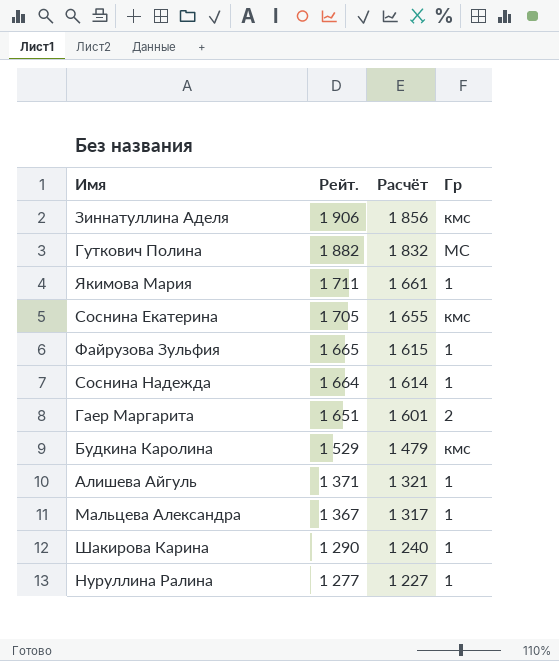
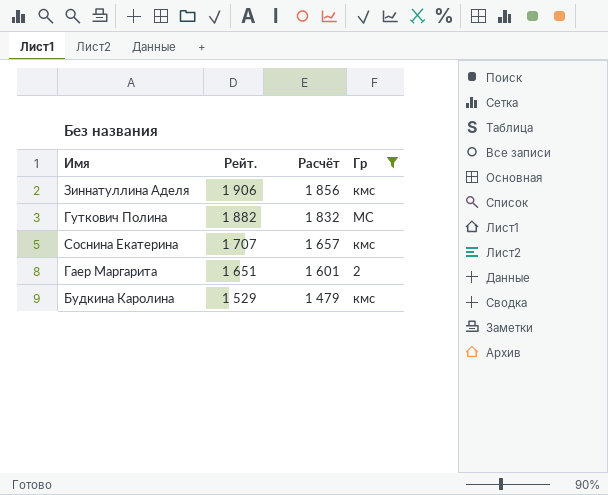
filter: none -> Гр != 1
Соснина Екатерина | Рейт.: 1 705 -> 1 707
Соснина Екатерина | Расчёт: 1 655 -> 1 657

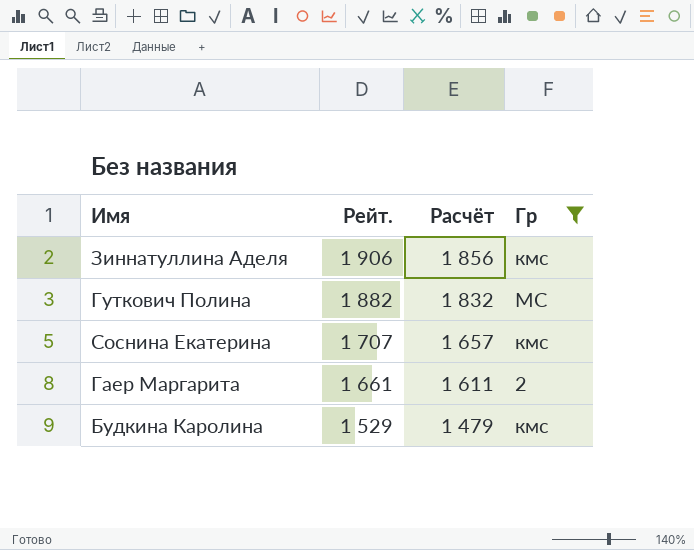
Гаер Маргарита | Рейт.: 1 651 -> 1 661
Гаер Маргарита | Расчёт: 1 601 -> 1 611

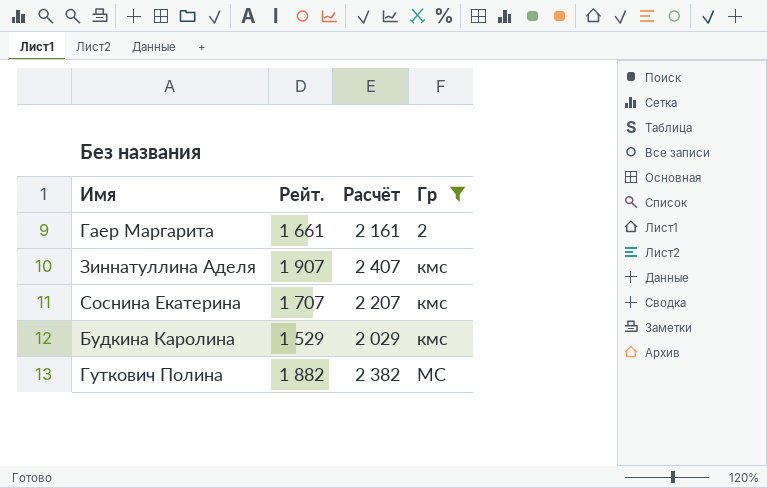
row order: Рейт. descending -> Гр ascending
column Расчёт | formula: [Рейт.] - 50 -> [Рейт.] + 500
Зиннатуллина Аделя | Рейт.: 1 906 -> 1 907

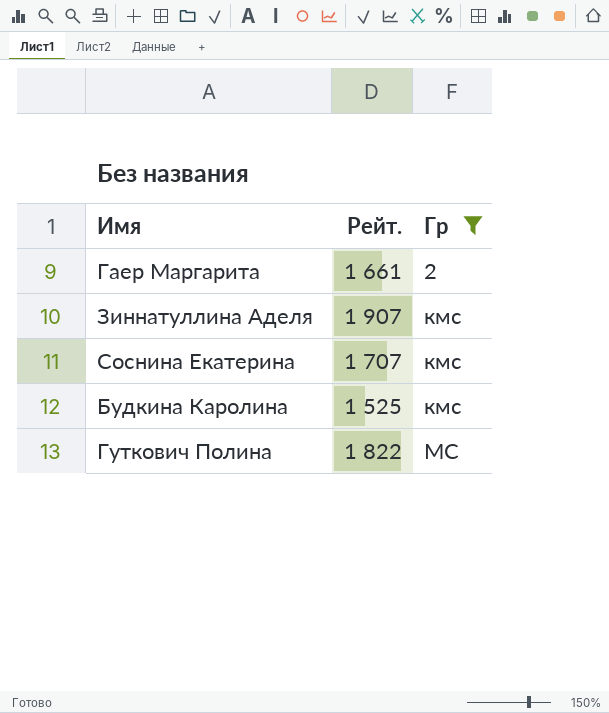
column Расчёт | formula: [Рейт.] + 500 -> none
Будкина Каролина | Рейт.: 1 529 -> 1 525
Гуткович Полина | Рейт.: 1 882 -> 1 822

